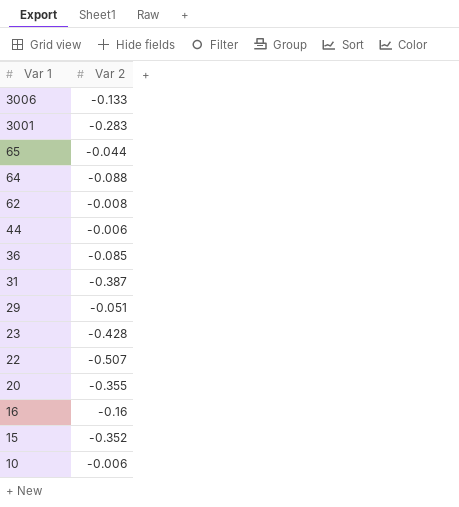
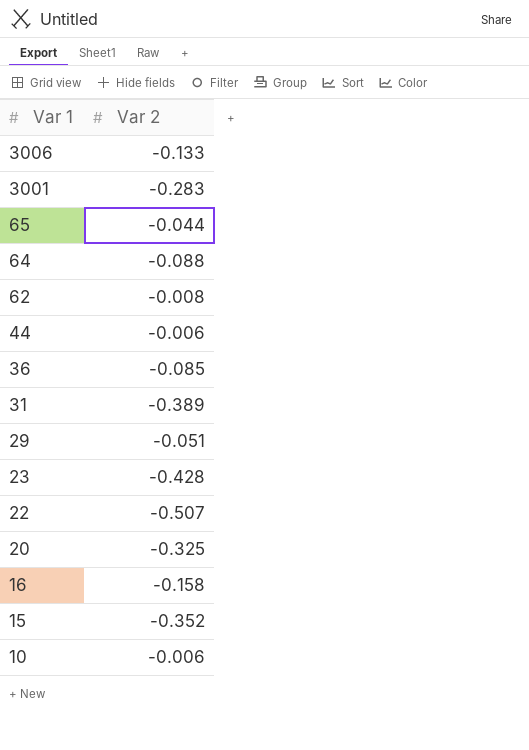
31 | Var 2: -0.387 -> -0.389
20 | Var 2: -0.355 -> -0.325
16 | Var 2: -0.16 -> -0.158

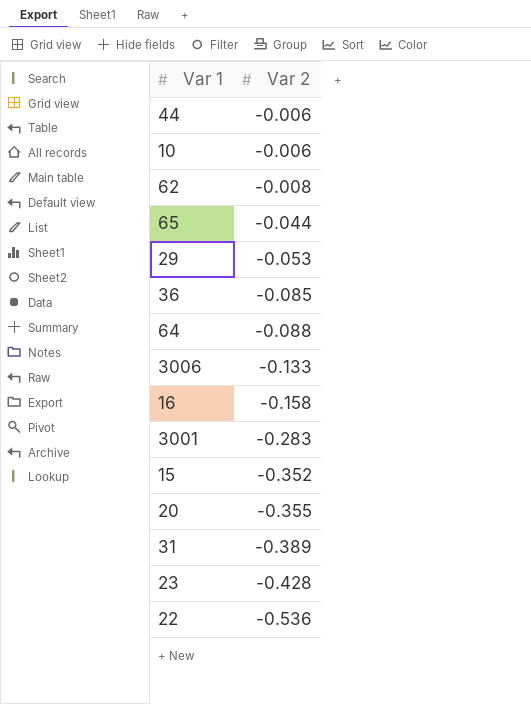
row order: Var 1 descending -> Var 2 descending
29 | Var 2: -0.051 -> -0.053
20 | Var 2: -0.325 -> -0.355
22 | Var 2: -0.507 -> -0.536

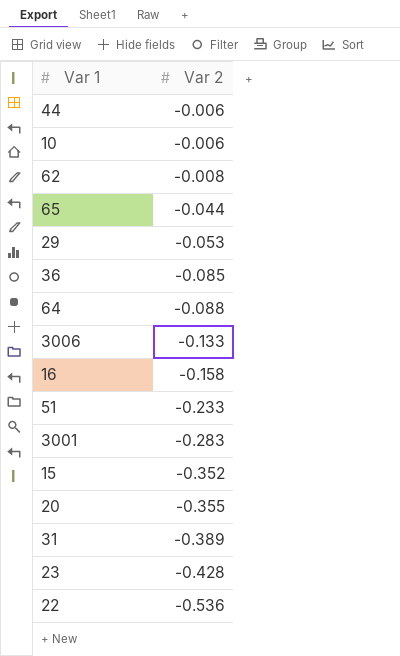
row 51: none -> -0.233

